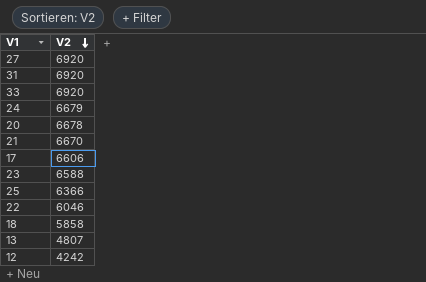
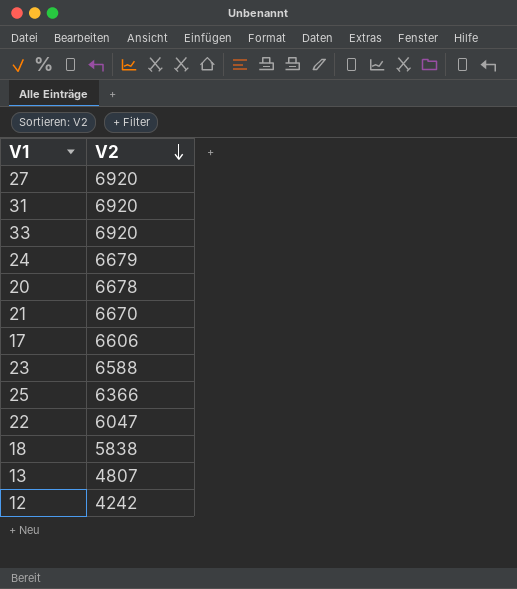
22 | V2: 6046 -> 6047
18 | V2: 5858 -> 5838

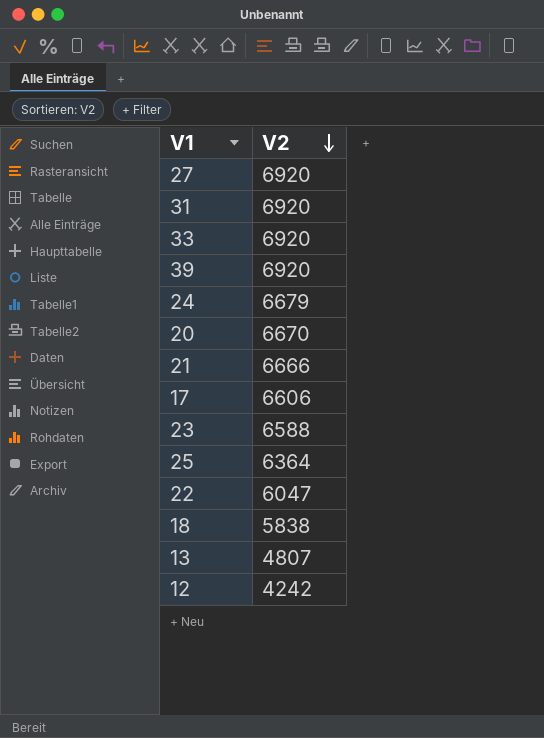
row 39: none -> 6920
20 | V2: 6678 -> 6670
21 | V2: 6670 -> 6666
25 | V2: 6366 -> 6364

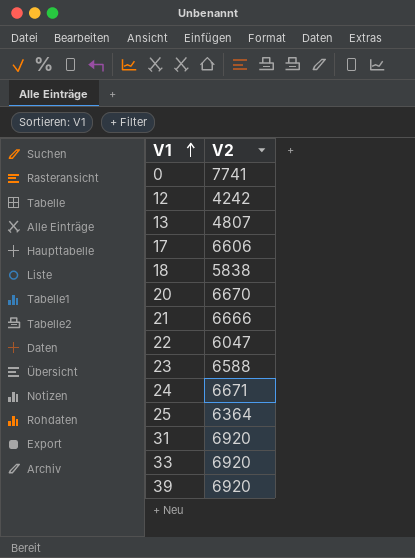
row order: V2 descending -> V1 ascending
row 27: 6920 -> none
row 0: none -> 7741
24 | V2: 6679 -> 6671

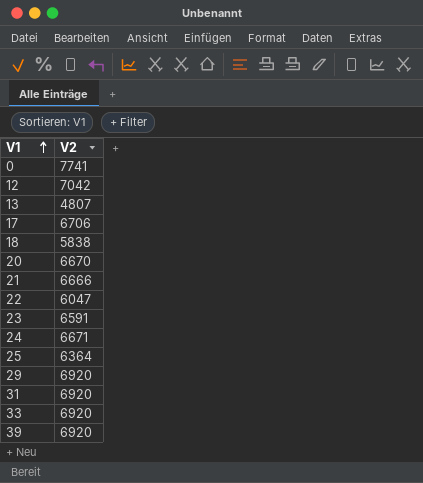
12 | V2: 4242 -> 7042
17 | V2: 6606 -> 6706
23 | V2: 6588 -> 6591
row 29: none -> 6920

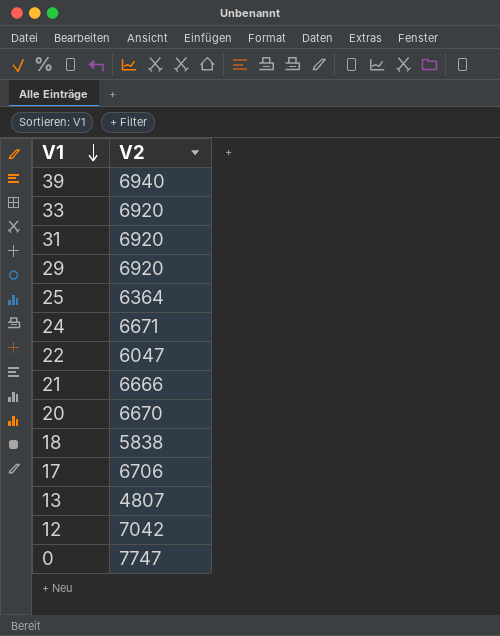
row order: V1 ascending -> V1 descending
row 23: 6591 -> none
39 | V2: 6920 -> 6940
0 | V2: 7741 -> 7747

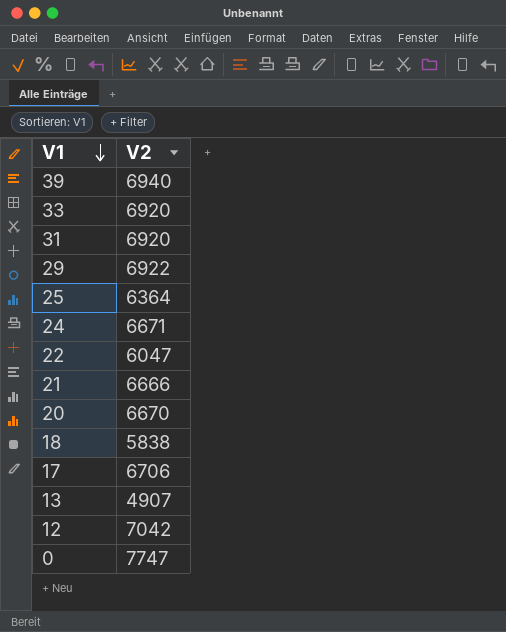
29 | V2: 6920 -> 6922
13 | V2: 4807 -> 4907

